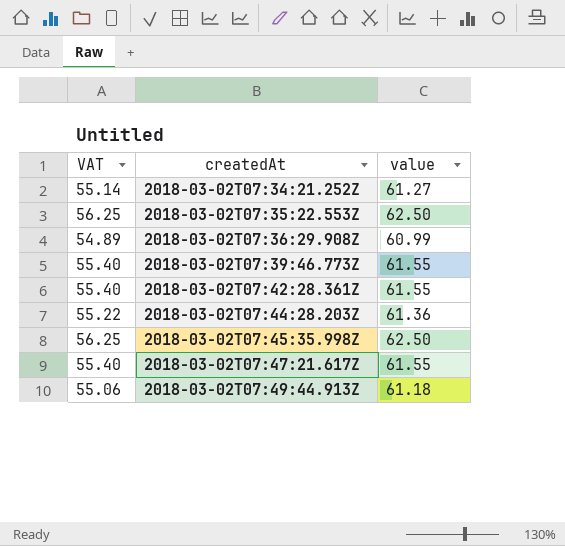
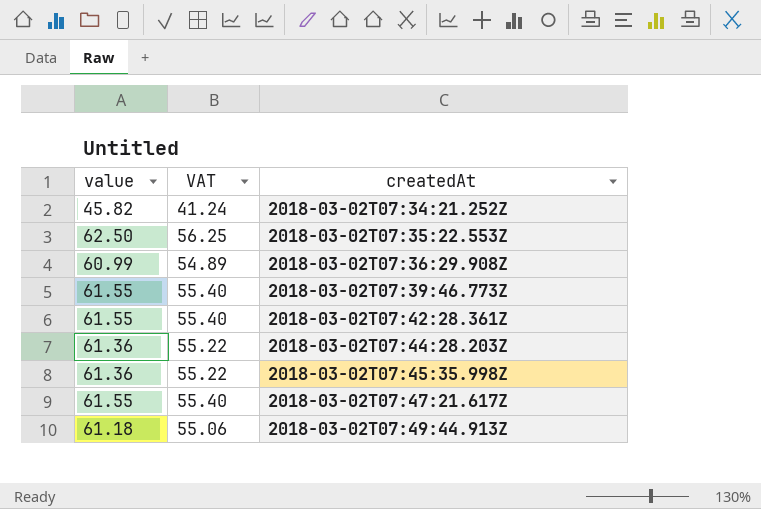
column value | position: 3 -> 1
2018-03-02T07:34:21.252Z | value: 61.27 -> 45.82
2018-03-02T07:34:21.252Z | VAT: 55.14 -> 41.24
2018-03-02T07:45:35.998Z | value: 62.50 -> 61.36
2018-03-02T07:45:35.998Z | VAT: 56.25 -> 55.22

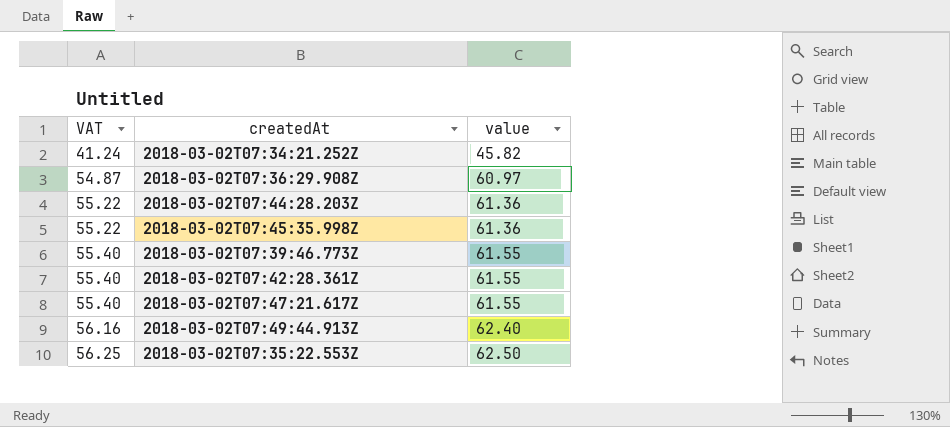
row order: createdAt ascending -> VAT ascending
column value | position: 1 -> 3
2018-03-02T07:36:29.908Z | VAT: 54.89 -> 54.87
2018-03-02T07:36:29.908Z | value: 60.99 -> 60.97
2018-03-02T07:49:44.913Z | VAT: 55.06 -> 56.16
2018-03-02T07:49:44.913Z | value: 61.18 -> 62.40

